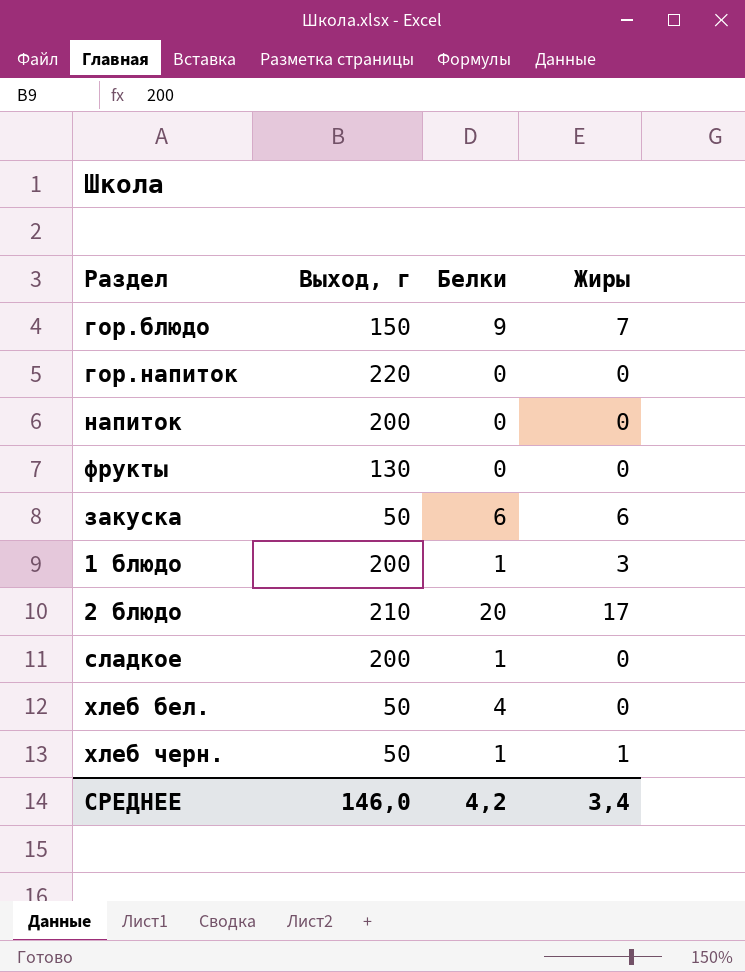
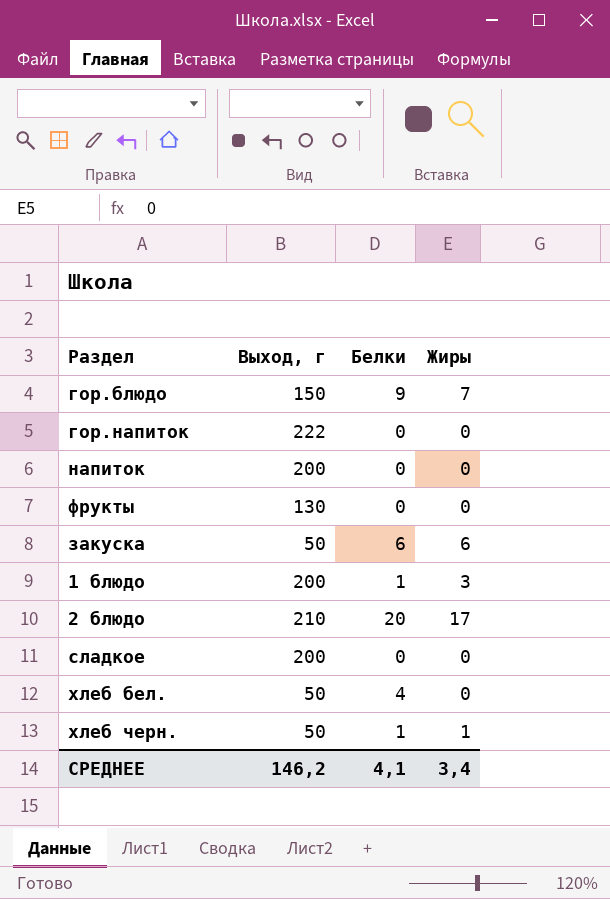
гор.напиток | Выход, г: 220 -> 222
сладкое | Белки: 1 -> 0
СРЕДНЕЕ | Выход, г: 146,0 -> 146,2
СРЕДНЕЕ | Белки: 4,2 -> 4,1

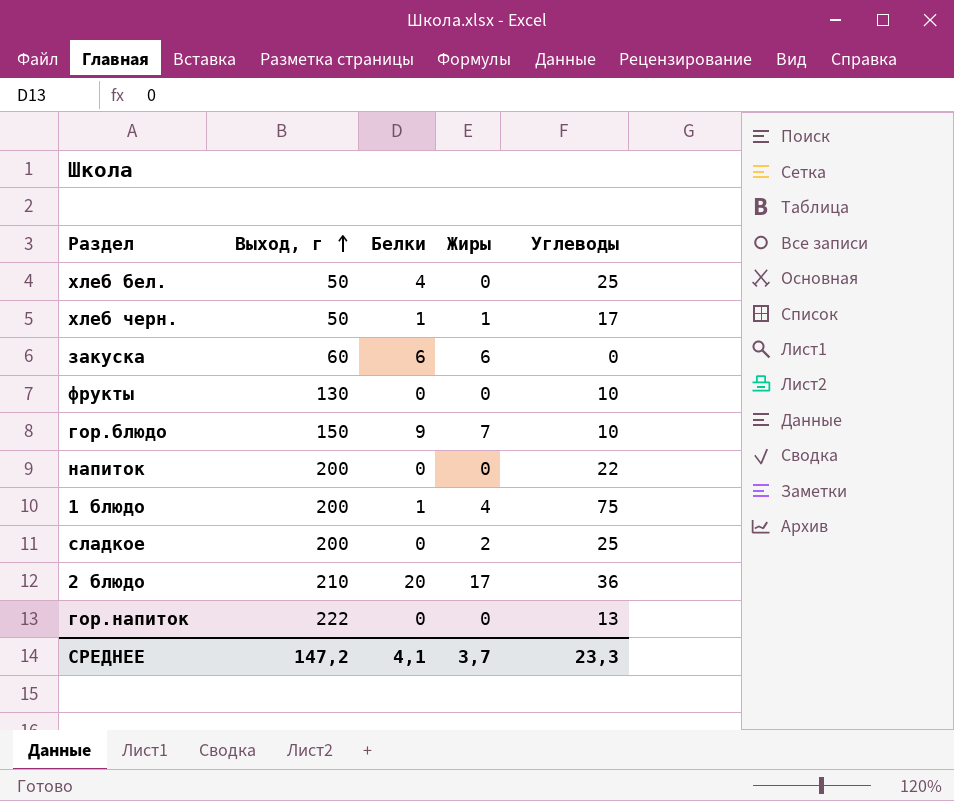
row order: none -> Выход, г ascending
column Углеводы | position: none -> 5
закуска | Выход, г: 50 -> 60
1 блюдо | Жиры: 3 -> 4
сладкое | Жиры: 0 -> 2
СРЕДНЕЕ | Выход, г: 146,2 -> 147,2
СРЕДНЕЕ | Жиры: 3,4 -> 3,7

